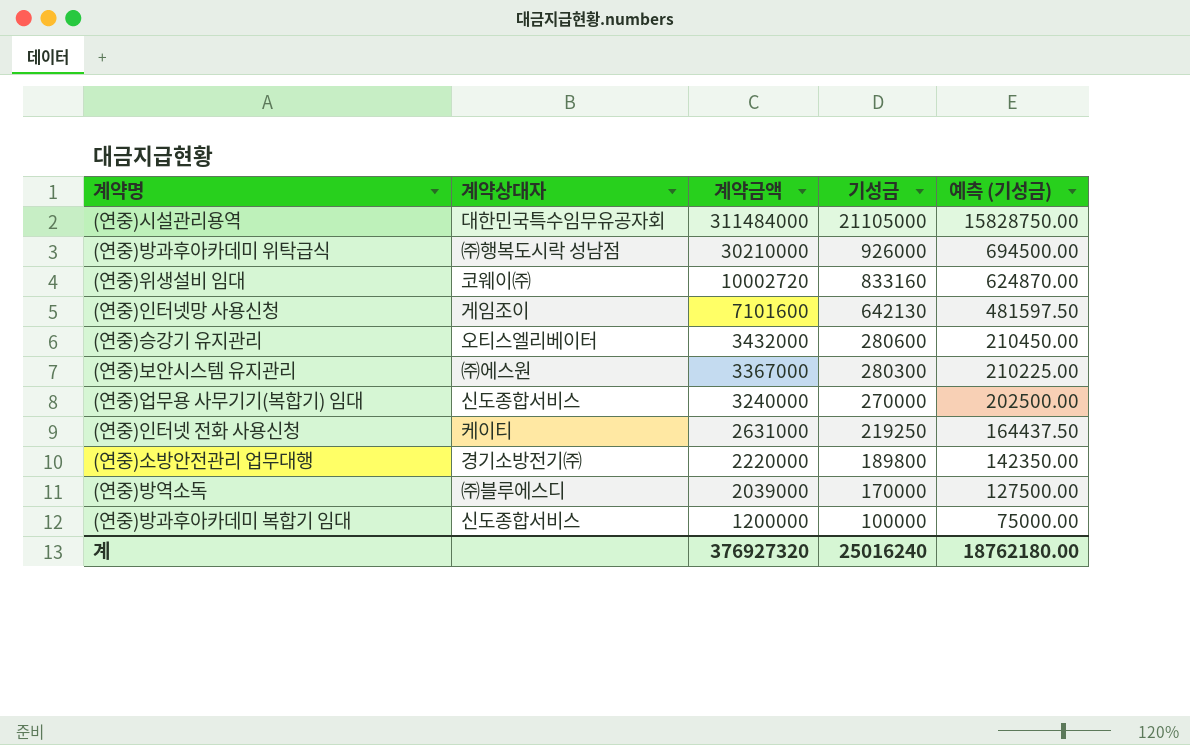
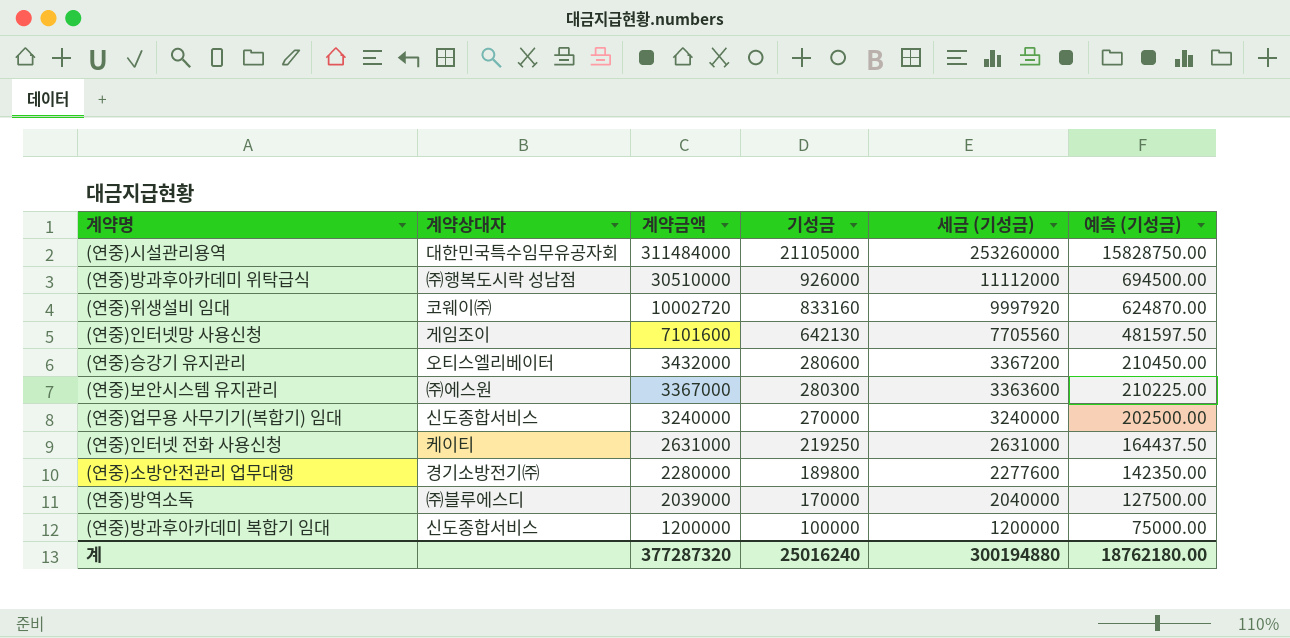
column 세금 (기성금) | formula: none -> [기성금] * 12
(연중)방과후아카데미 위탁급식 | 계약금액: 30210000 -> 30510000
(연중)소방안전관리 업무대행 | 계약금액: 2220000 -> 2280000
계 | 계약금액: 376927320 -> 377287320

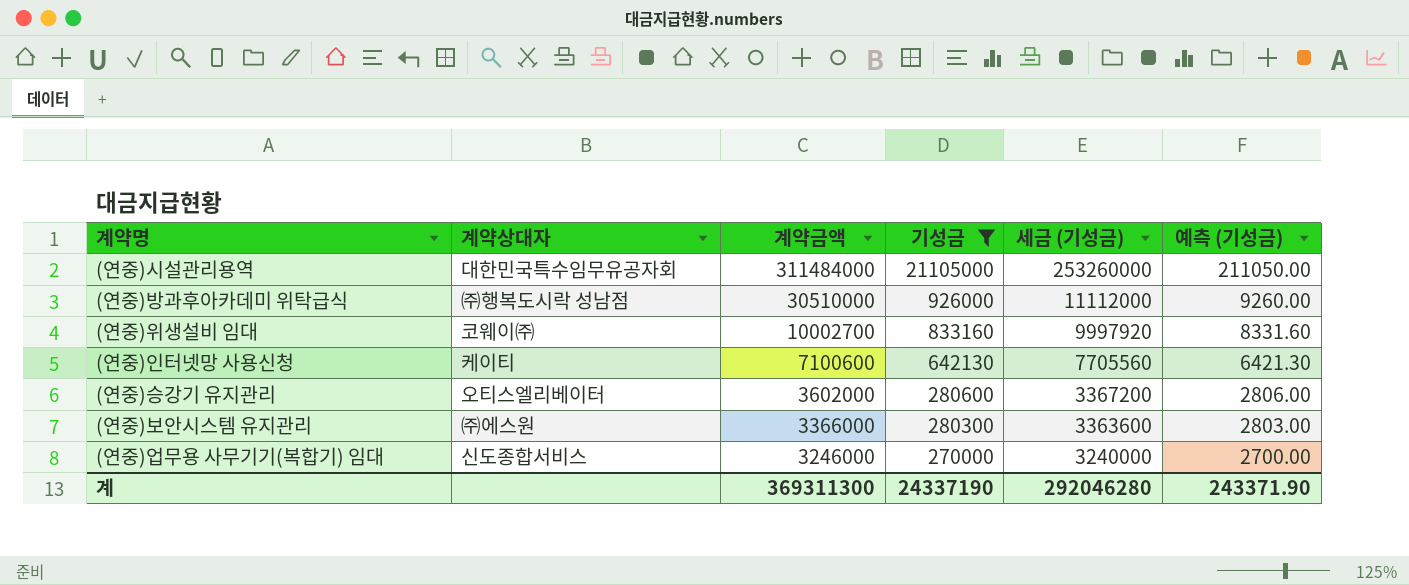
filter: none -> 기성금 >= 270000
column 예측 (기성금) | formula: [기성금] * 0.75 -> [기성금] * 0.01
(연중)위생설비 임대 | 계약금액: 10002720 -> 10002700
(연중)인터넷망 사용신청 | 계약상대자: 게임조이 -> 케이티
(연중)인터넷망 사용신청 | 계약금액: 7101600 -> 7100600
(연중)승강기 유지관리 | 계약금액: 3432000 -> 3602000
(연중)보안시스템 유지관리 | 계약금액: 3367000 -> 3366000
(연중)업무용 사무기기(복합기) 임대 | 계약금액: 3240000 -> 3246000
계 | 계약금액: 377287320 -> 369311300
계 | 기성금: 25016240 -> 24337190
계 | 세금 (기성금): 300194880 -> 292046280
계 | 예측 (기성금): 18762180.00 -> 243371.90

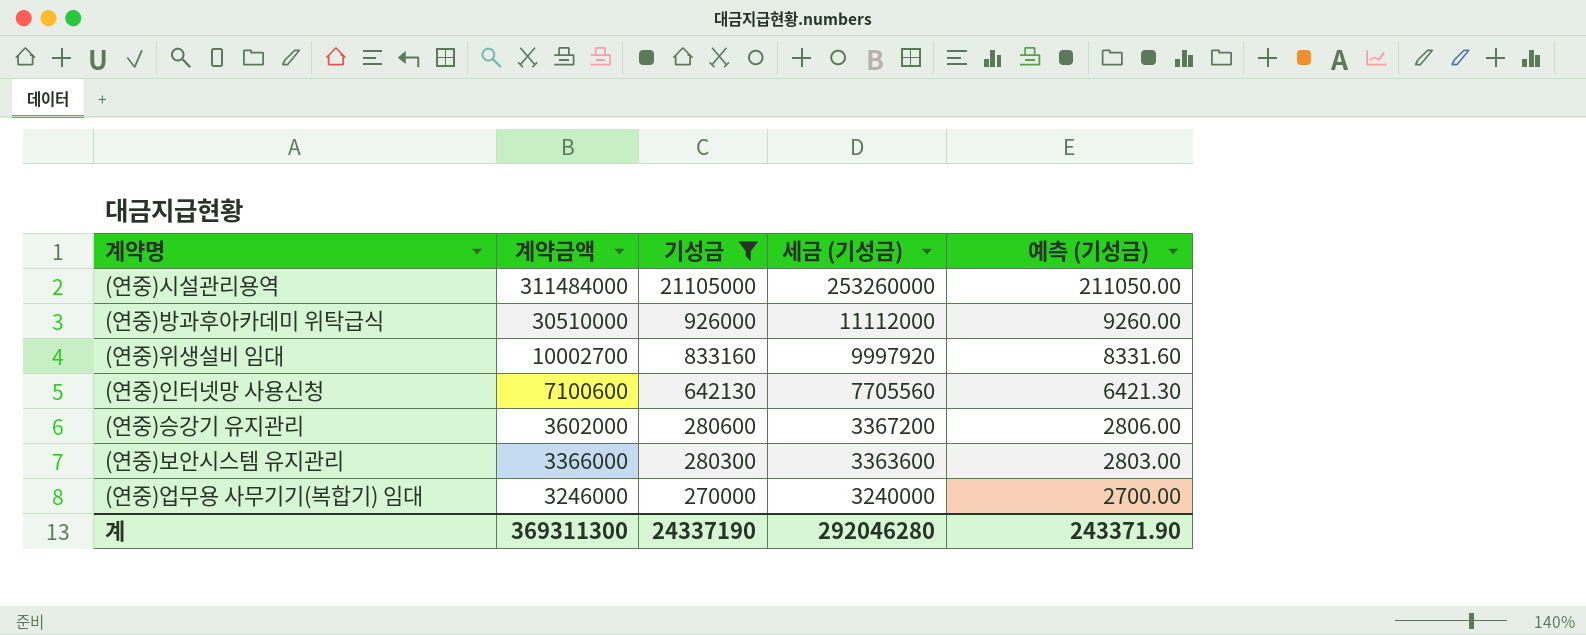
column 계약상대자 | position: 2 -> none

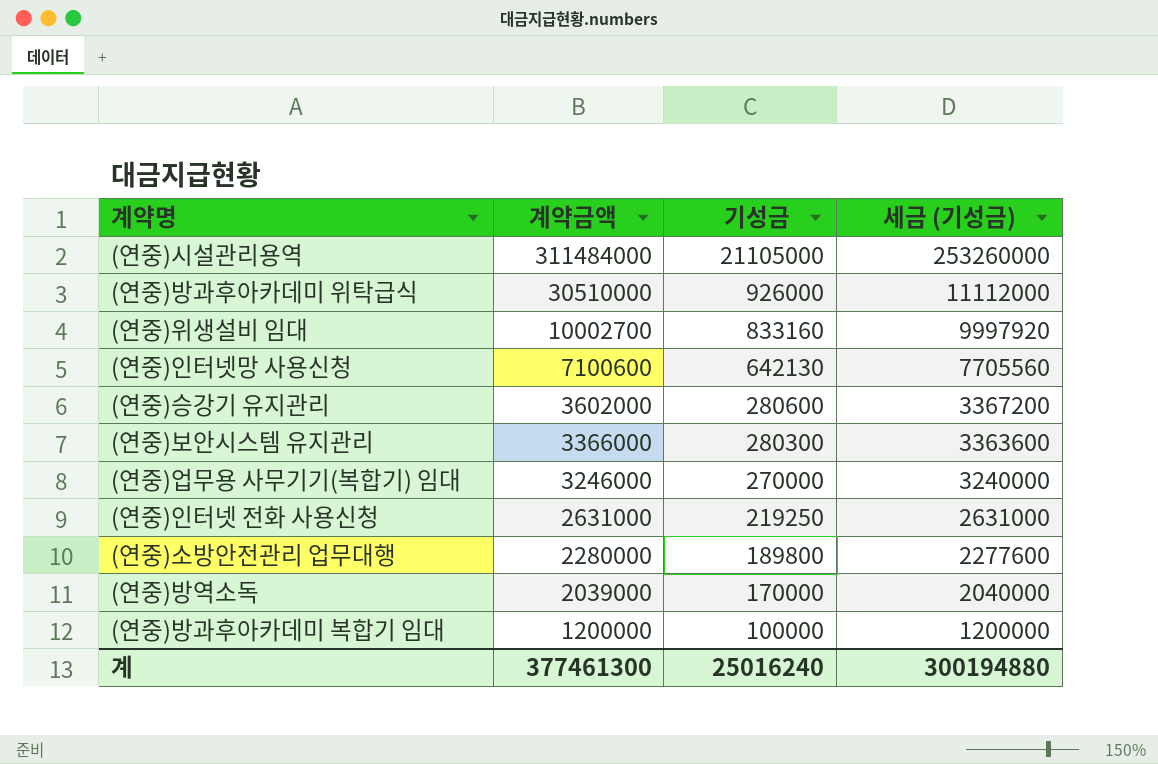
filter: 기성금 >= 270000 -> none
column 예측 (기성금) | formula: [기성금] * 0.01 -> none
계 | 계약금액: 369311300 -> 377461300
계 | 기성금: 24337190 -> 25016240
계 | 세금 (기성금): 292046280 -> 300194880

